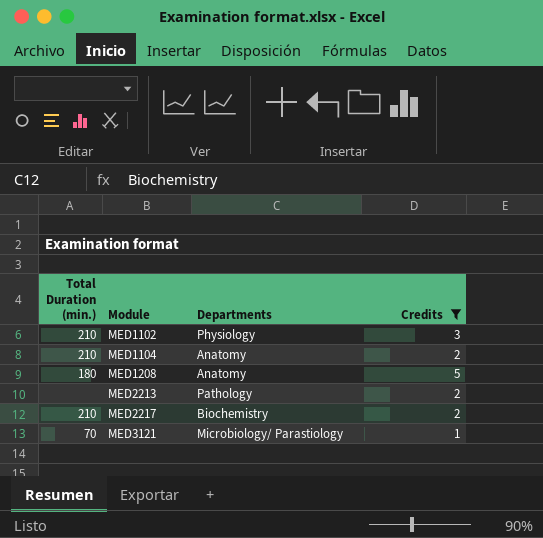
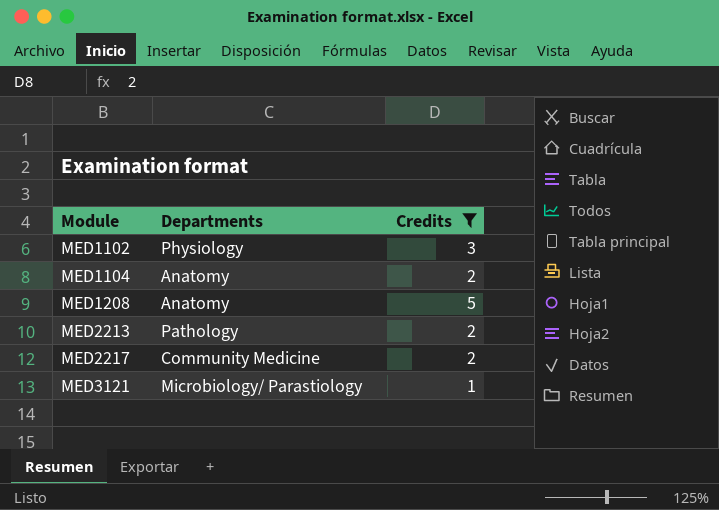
column Total Duration (min.) | position: 1 -> none
MED2217 | Departments: Biochemistry -> Community Medicine

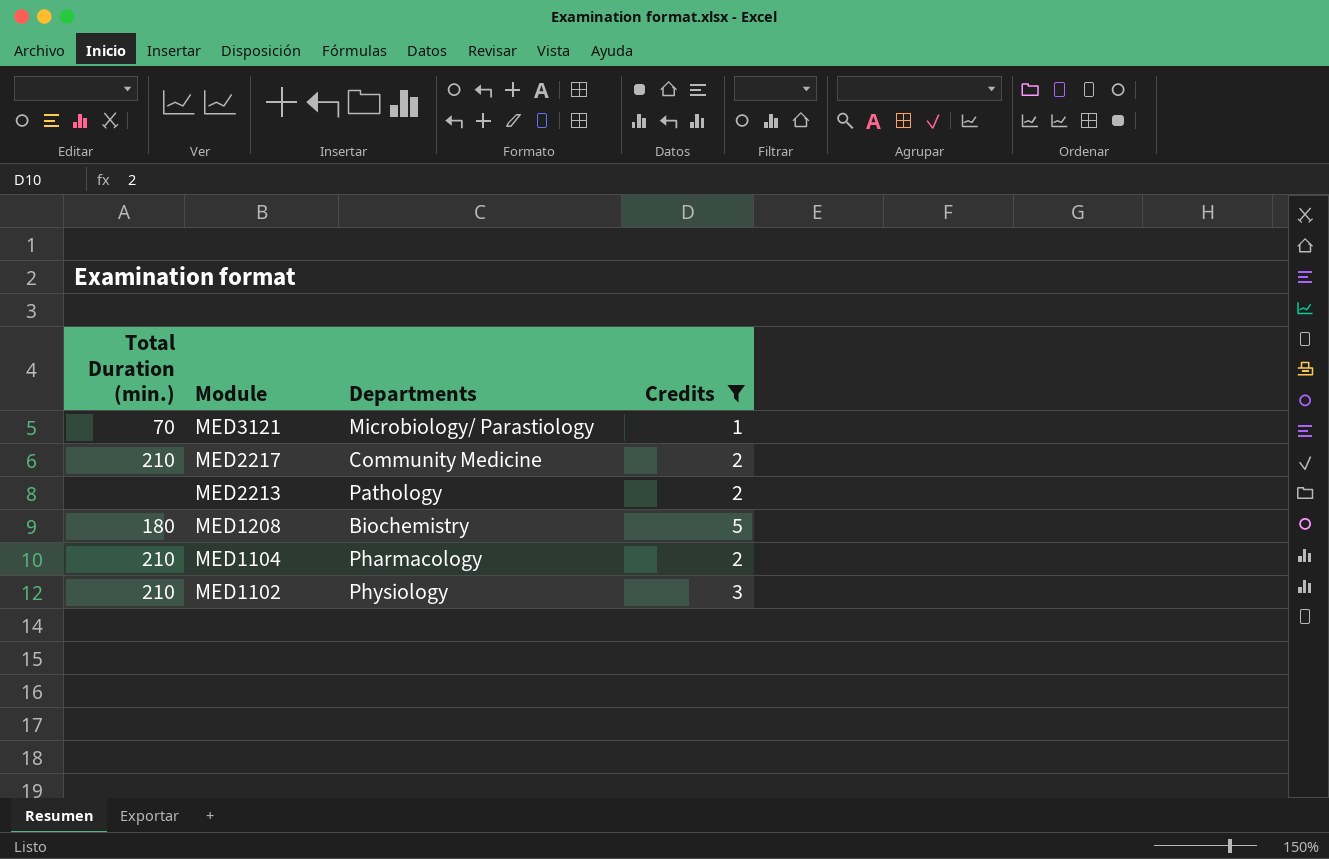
row order: Module ascending -> Module descending
column Total Duration (min.) | position: none -> 1
MED1208 | Departments: Anatomy -> Biochemistry
MED1104 | Departments: Anatomy -> Pharmacology

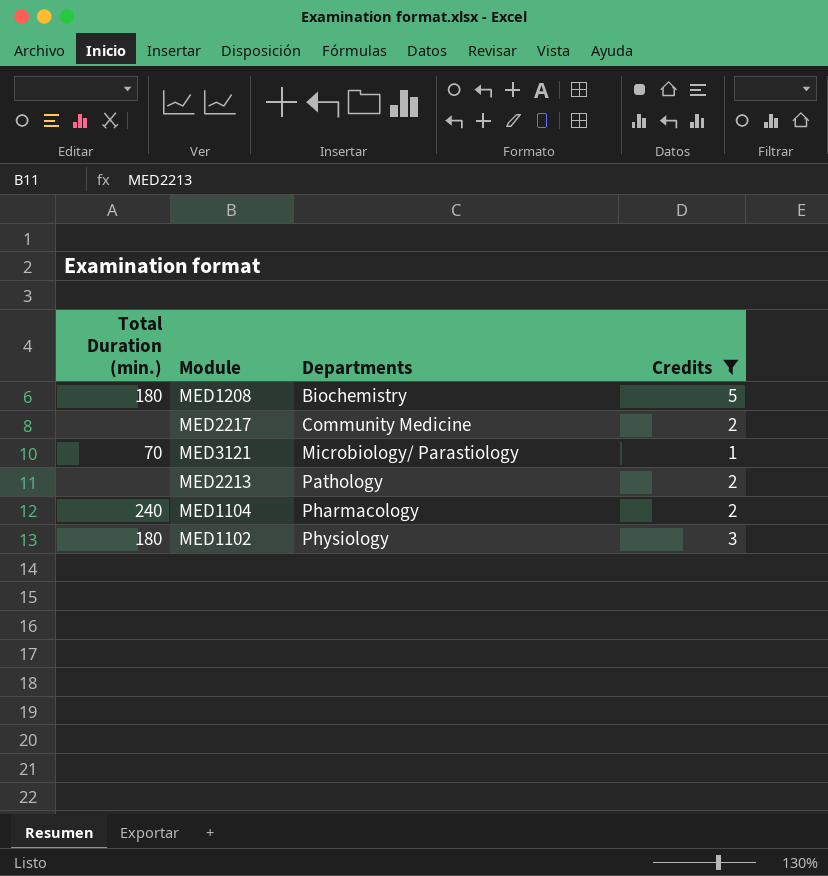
row order: Module descending -> Departments ascending
MED2217 | Total Duration (min.): 210 -> none
MED1104 | Total Duration (min.): 210 -> 240
MED1102 | Total Duration (min.): 210 -> 180

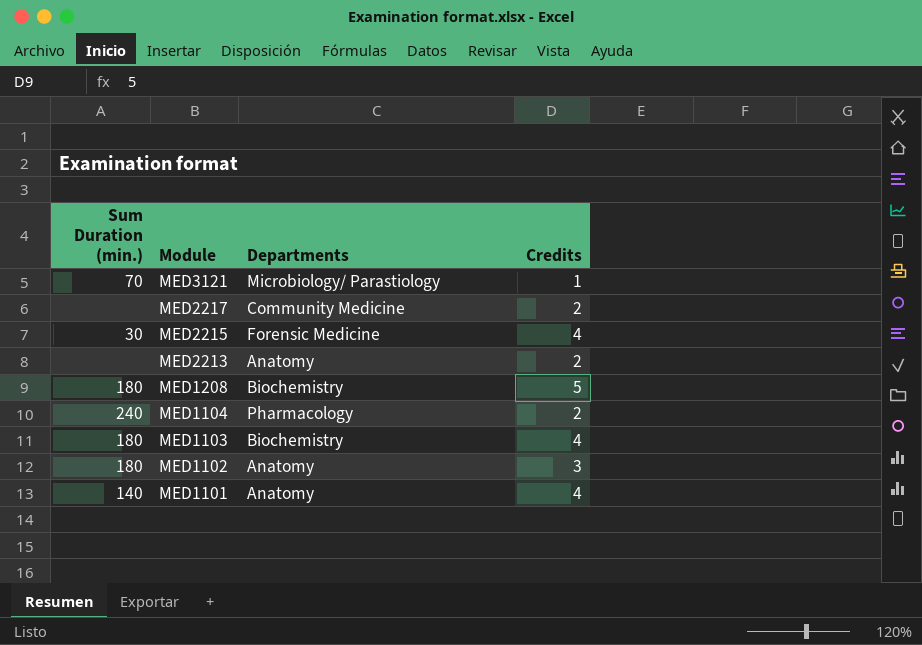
filter: Credits != 4 -> none
row order: Departments ascending -> Module descending
column name: Total Duration (min.) -> Sum Duration (min.)
MED2213 | Departments: Pathology -> Anatomy
MED1102 | Departments: Physiology -> Anatomy

